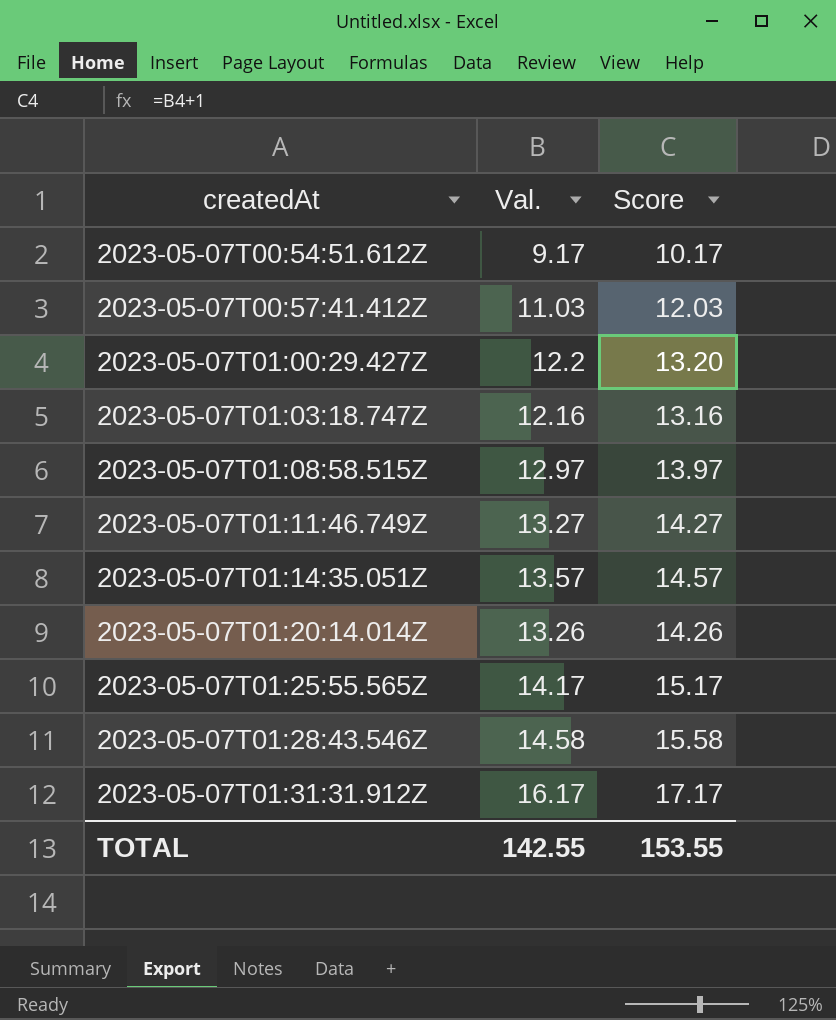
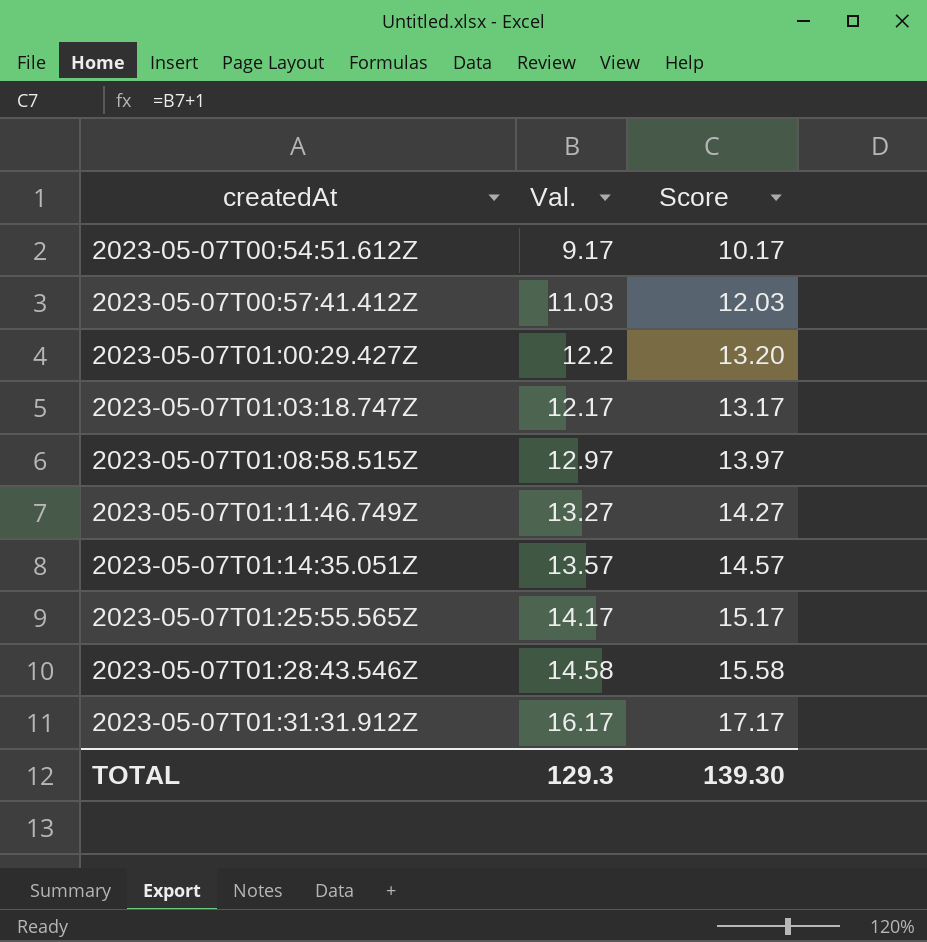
row 2023-05-07T01:20:14.014Z: 13.26 | 14.26 -> none
2023-05-07T01:03:18.747Z | Val.: 12.16 -> 12.17
2023-05-07T01:03:18.747Z | Score: 13.16 -> 13.17
TOTAL | Val.: 142.55 -> 129.3
TOTAL | Score: 153.55 -> 139.30

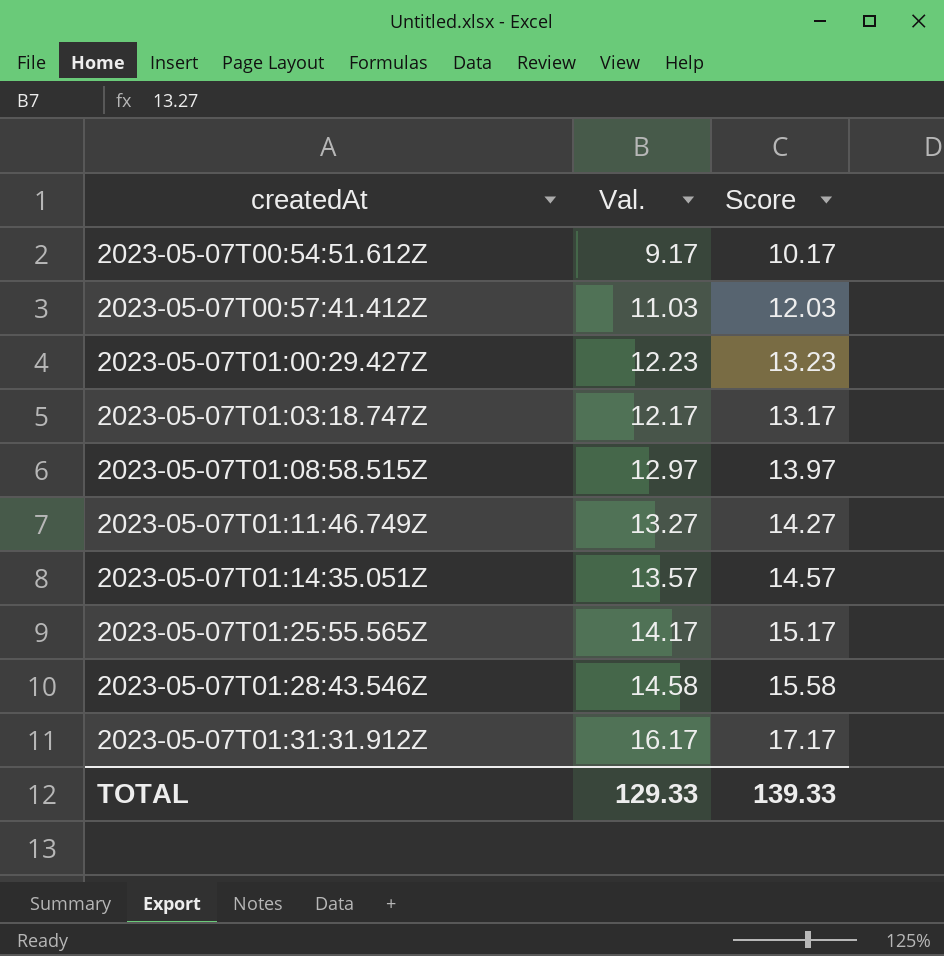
2023-05-07T01:00:29.427Z | Val.: 12.2 -> 12.23
2023-05-07T01:00:29.427Z | Score: 13.20 -> 13.23
TOTAL | Val.: 129.3 -> 129.33
TOTAL | Score: 139.30 -> 139.33

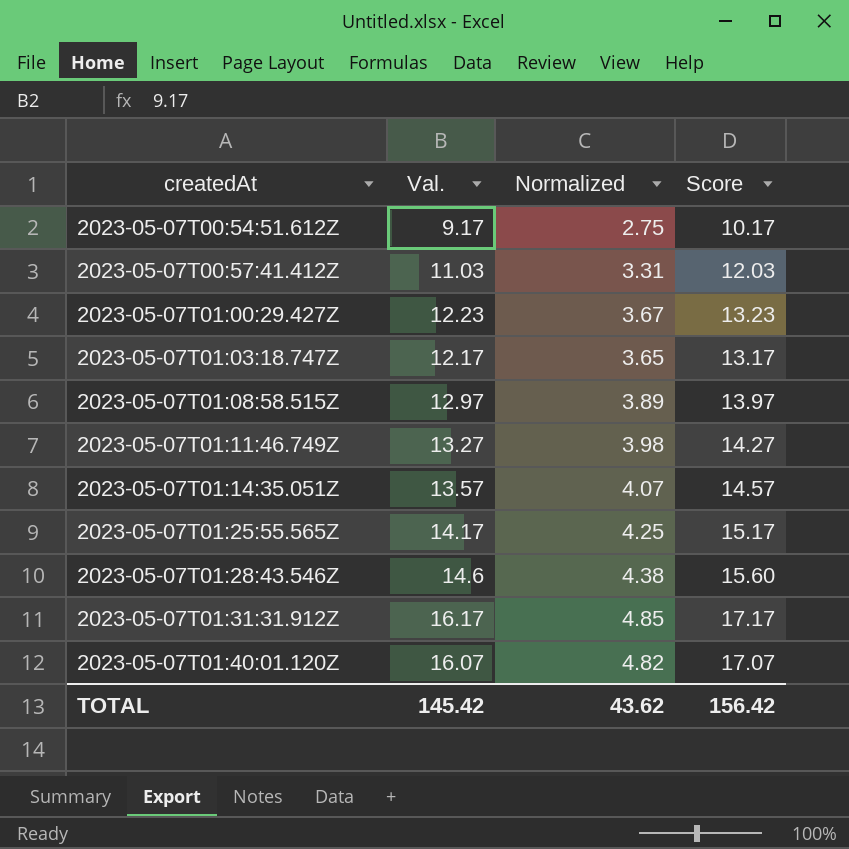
column Normalized | formula: none -> [Val.] * 0.3
2023-05-07T01:28:43.546Z | Val.: 14.58 -> 14.6
2023-05-07T01:28:43.546Z | Score: 15.58 -> 15.60
row 2023-05-07T01:40:01.120Z: none -> 16.07 | 4.82 | 17.07
TOTAL | Val.: 129.33 -> 145.42
TOTAL | Score: 139.33 -> 156.42

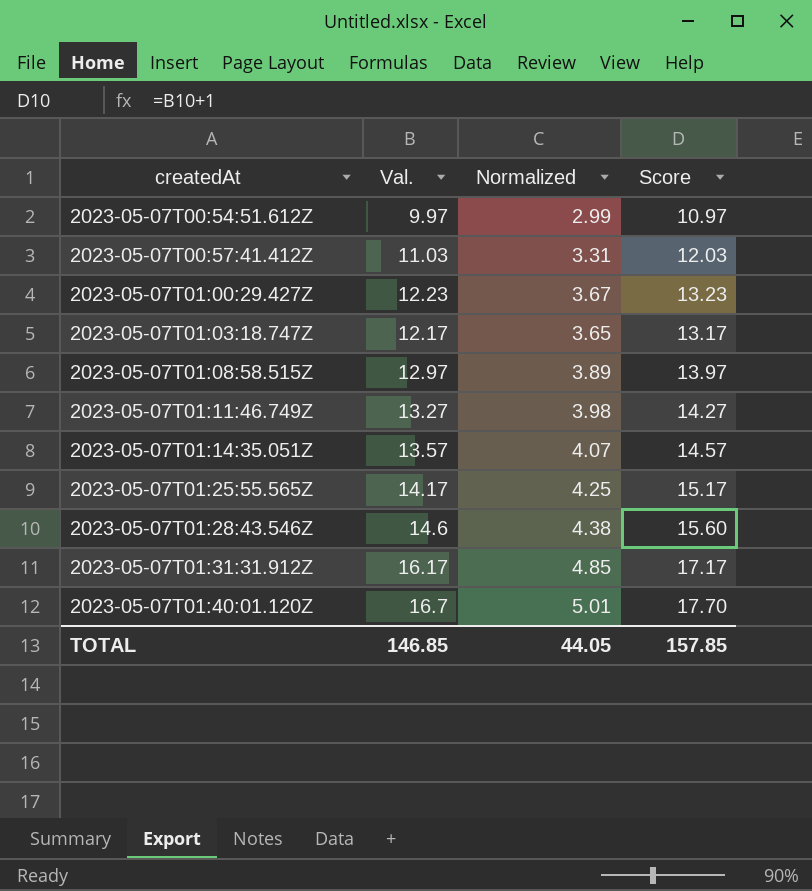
2023-05-07T00:54:51.612Z | Val.: 9.17 -> 9.97
2023-05-07T00:54:51.612Z | Normalized: 2.75 -> 2.99
2023-05-07T00:54:51.612Z | Score: 10.17 -> 10.97
2023-05-07T01:40:01.120Z | Val.: 16.07 -> 16.7
2023-05-07T01:40:01.120Z | Normalized: 4.82 -> 5.01
2023-05-07T01:40:01.120Z | Score: 17.07 -> 17.70
TOTAL | Val.: 145.42 -> 146.85
TOTAL | Normalized: 43.62 -> 44.05
TOTAL | Score: 156.42 -> 157.85

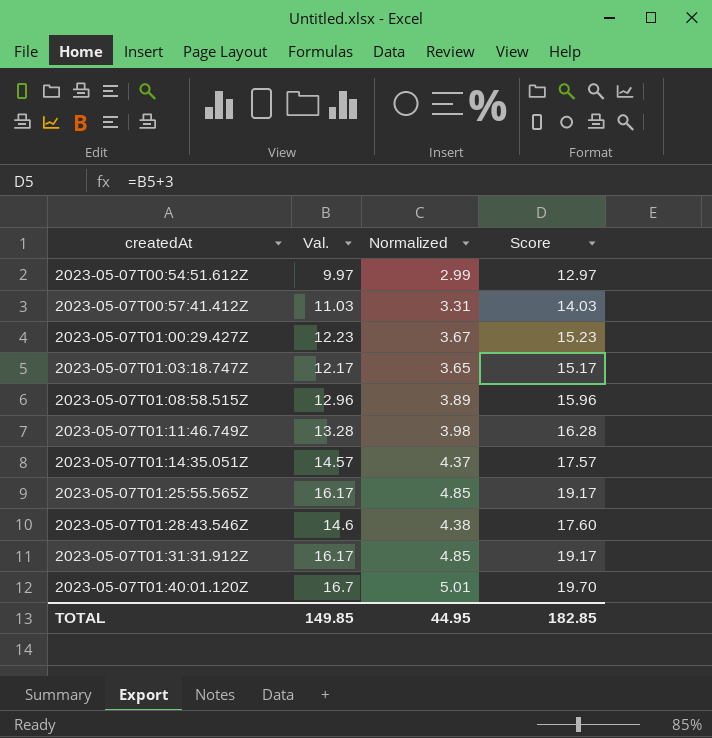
column Score | formula: [Val.] + 1 -> [Val.] + 3
2023-05-07T01:08:58.515Z | Val.: 12.97 -> 12.96
2023-05-07T01:11:46.749Z | Val.: 13.27 -> 13.28
2023-05-07T01:14:35.051Z | Val.: 13.57 -> 14.57
2023-05-07T01:14:35.051Z | Normalized: 4.07 -> 4.37
2023-05-07T01:25:55.565Z | Val.: 14.17 -> 16.17
2023-05-07T01:25:55.565Z | Normalized: 4.25 -> 4.85
TOTAL | Val.: 146.85 -> 149.85
TOTAL | Normalized: 44.05 -> 44.95
TOTAL | Score: 157.85 -> 182.85

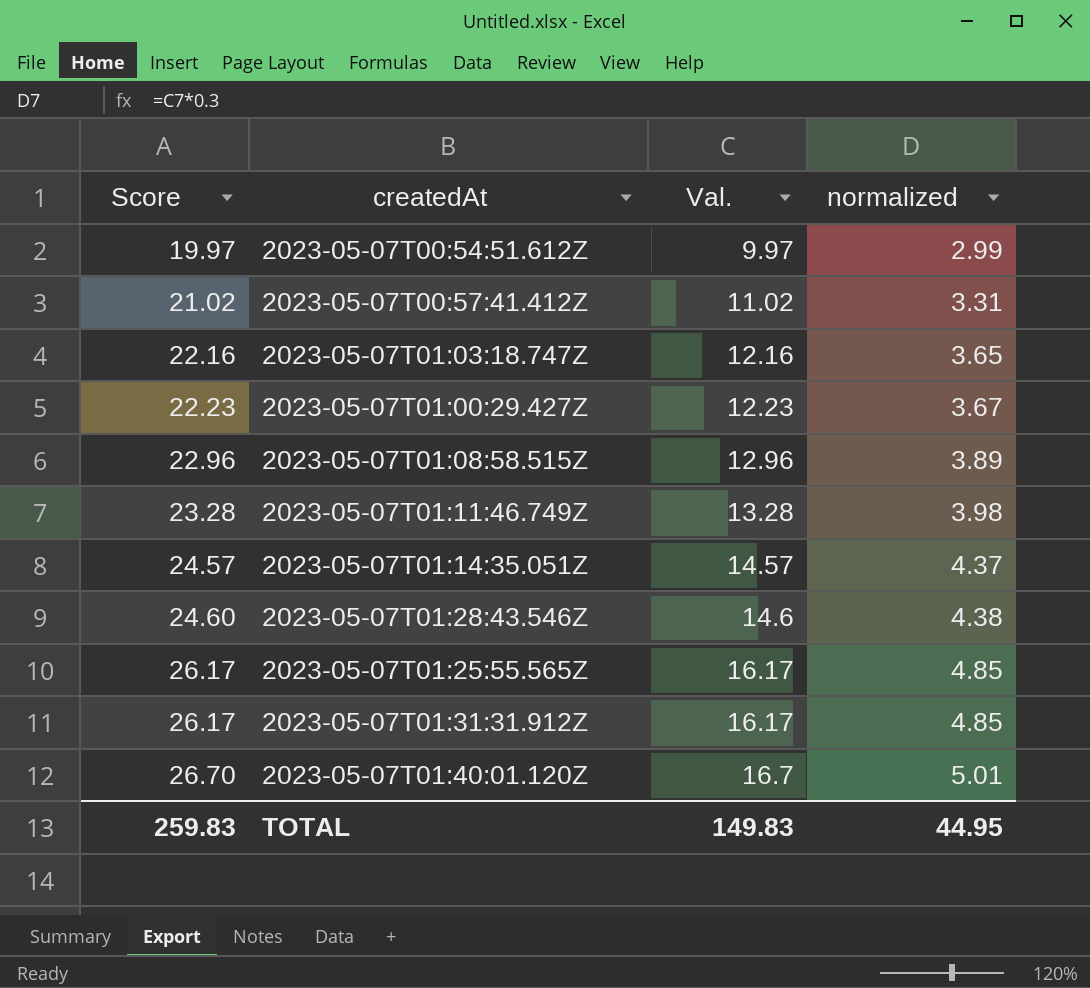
row order: createdAt ascending -> Score ascending
column Score | formula: [Val.] + 3 -> [Val.] + 10
column Score | position: 4 -> 1
column name: Normalized -> normalized
2023-05-07T00:57:41.412Z | Val.: 11.03 -> 11.02
2023-05-07T01:03:18.747Z | Val.: 12.17 -> 12.16
TOTAL | Score: 182.85 -> 259.83
TOTAL | Val.: 149.85 -> 149.83

